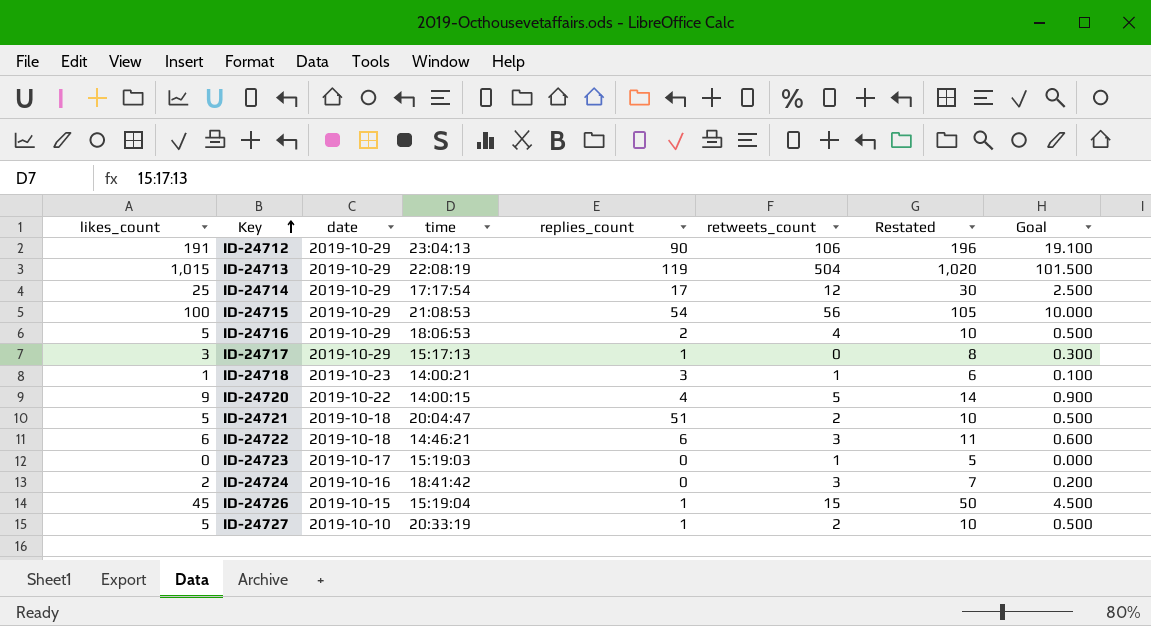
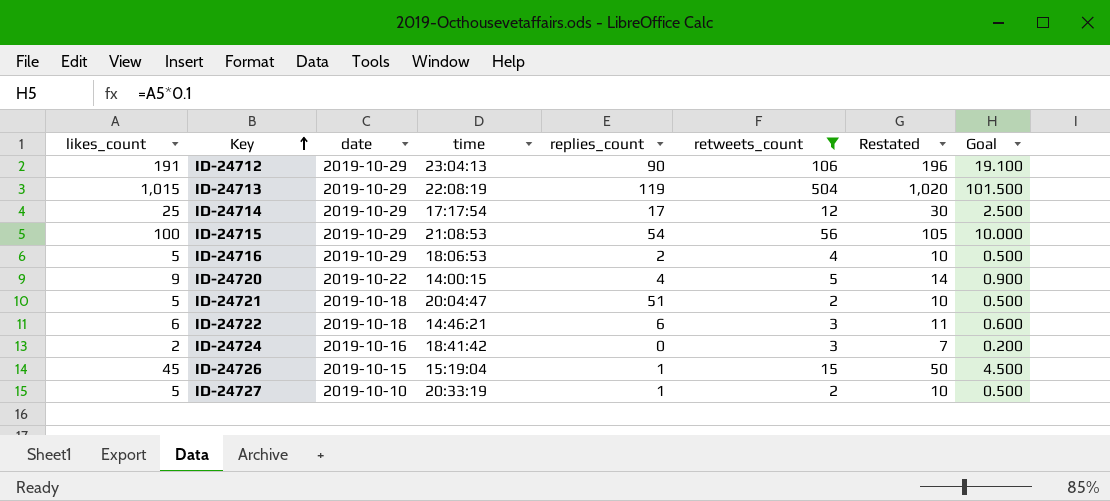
filter: none -> retweets_count >= 2

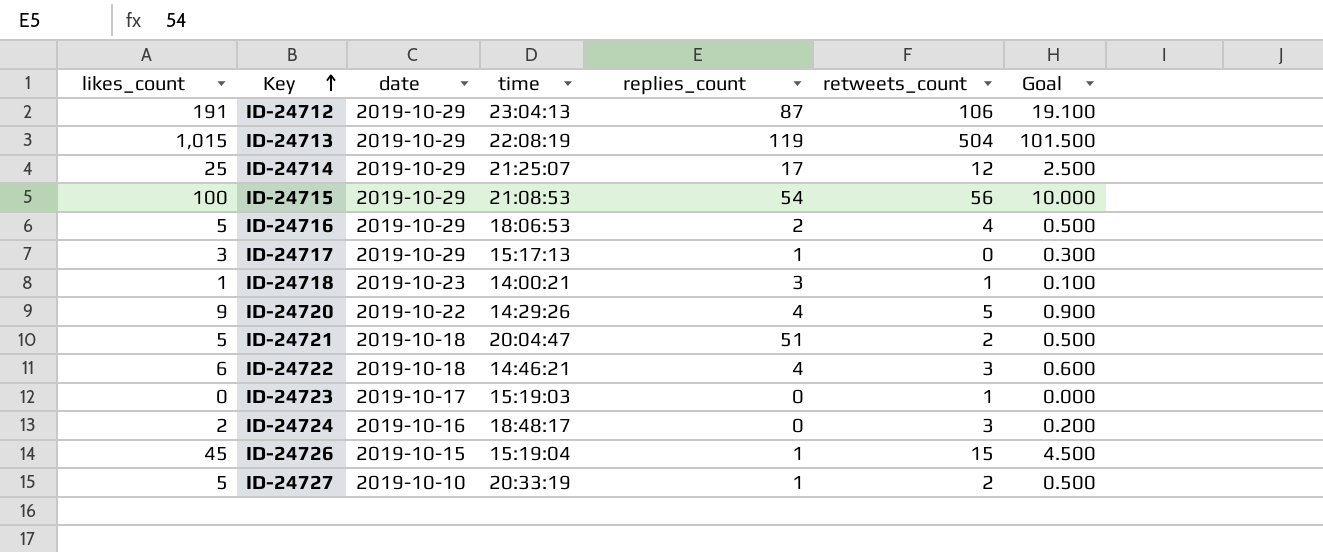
filter: retweets_count >= 2 -> none
column Restated | formula: [likes_count] + 5 -> none
ID-24712 | replies_count: 90 -> 87
ID-24714 | time: 17:17:54 -> 21:25:07
ID-24720 | time: 14:00:15 -> 14:29:26
ID-24722 | replies_count: 6 -> 4
ID-24724 | time: 18:41:42 -> 18:48:17

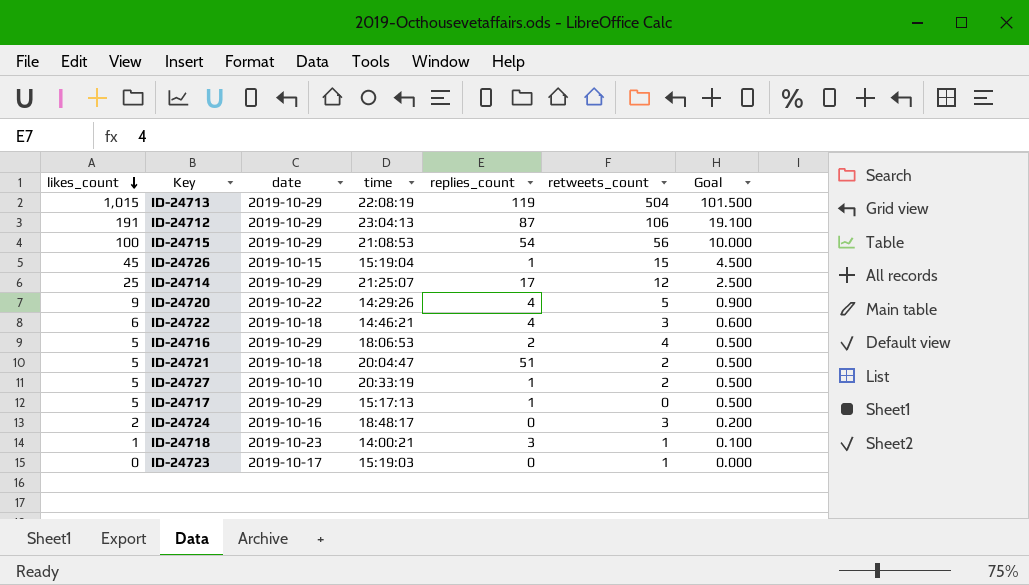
row order: Key ascending -> likes_count descending
ID-24717 | likes_count: 3 -> 5
ID-24717 | Goal: 0.300 -> 0.500

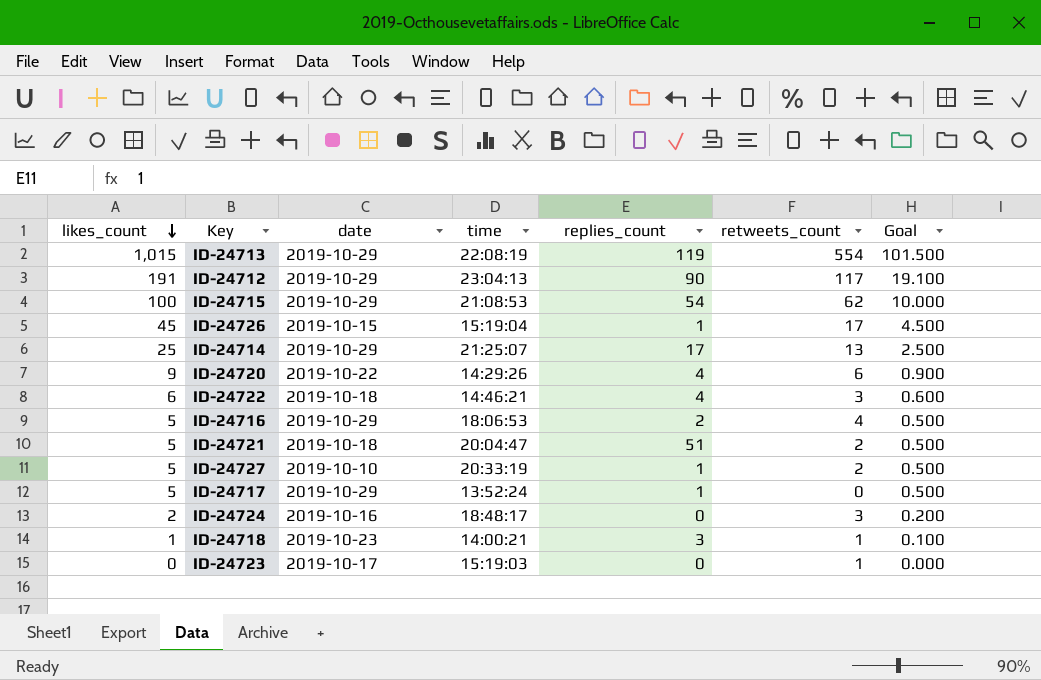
ID-24713 | retweets_count: 504 -> 554
ID-24712 | replies_count: 87 -> 90
ID-24712 | retweets_count: 106 -> 117
ID-24715 | retweets_count: 56 -> 62
ID-24726 | retweets_count: 15 -> 17
ID-24714 | retweets_count: 12 -> 13
ID-24720 | retweets_count: 5 -> 6
ID-24717 | time: 15:17:13 -> 13:52:24

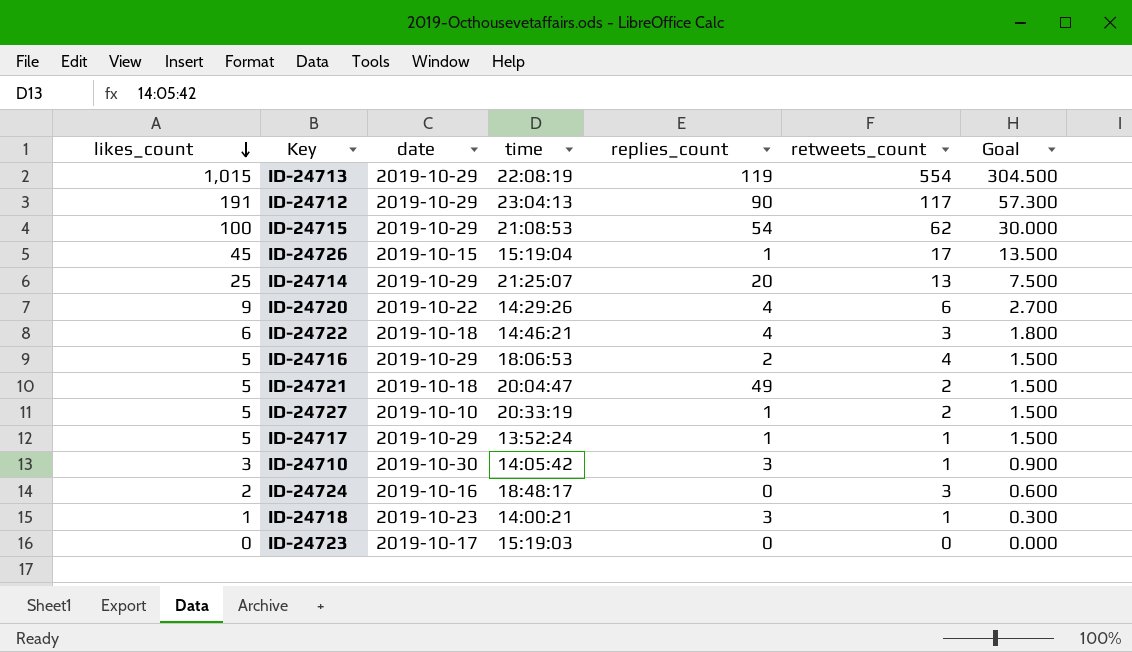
column Goal | formula: [likes_count] * 0.1 -> [likes_count] * 0.3
ID-24714 | replies_count: 17 -> 20
ID-24721 | replies_count: 51 -> 49
ID-24717 | retweets_count: 0 -> 1
row ID-24710: none -> 3 | 2019-10-30 | 14:05:42 | 3 | 1 | 0.900
ID-24723 | retweets_count: 1 -> 0

